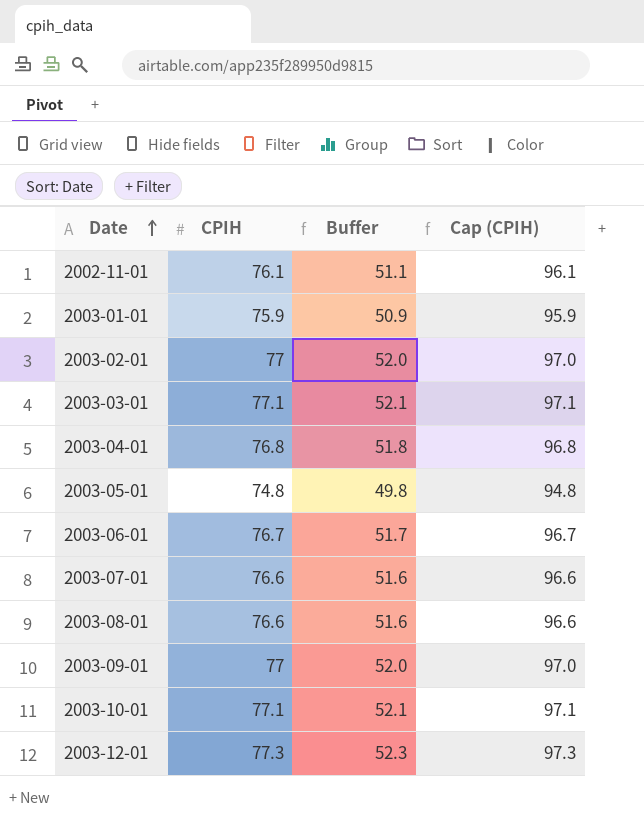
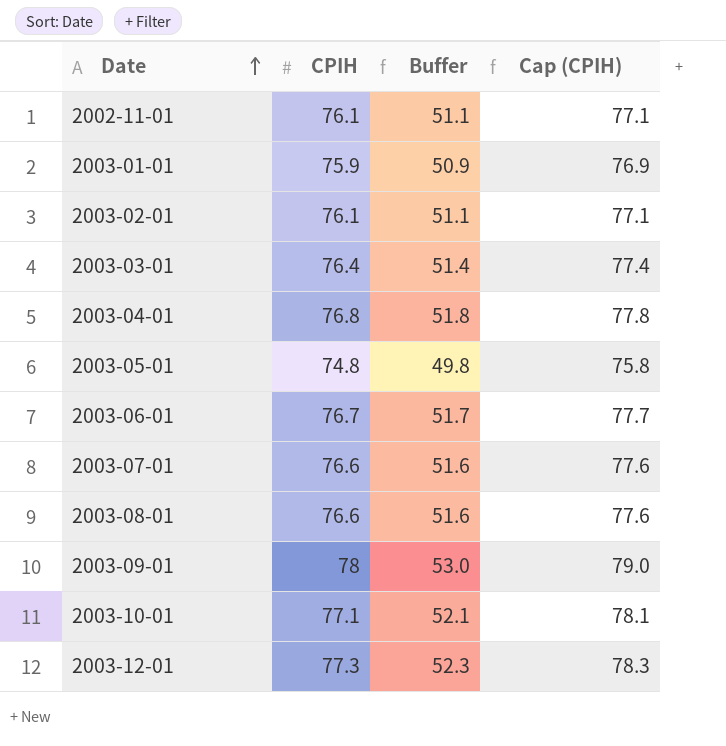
column Cap (CPIH) | formula: [CPIH] + 20 -> [CPIH] + 1
2003-02-01 | CPIH: 77 -> 76.1
2003-02-01 | Buffer: 52.0 -> 51.1
2003-03-01 | CPIH: 77.1 -> 76.4
2003-03-01 | Buffer: 52.1 -> 51.4
2003-09-01 | CPIH: 77 -> 78
2003-09-01 | Buffer: 52.0 -> 53.0

